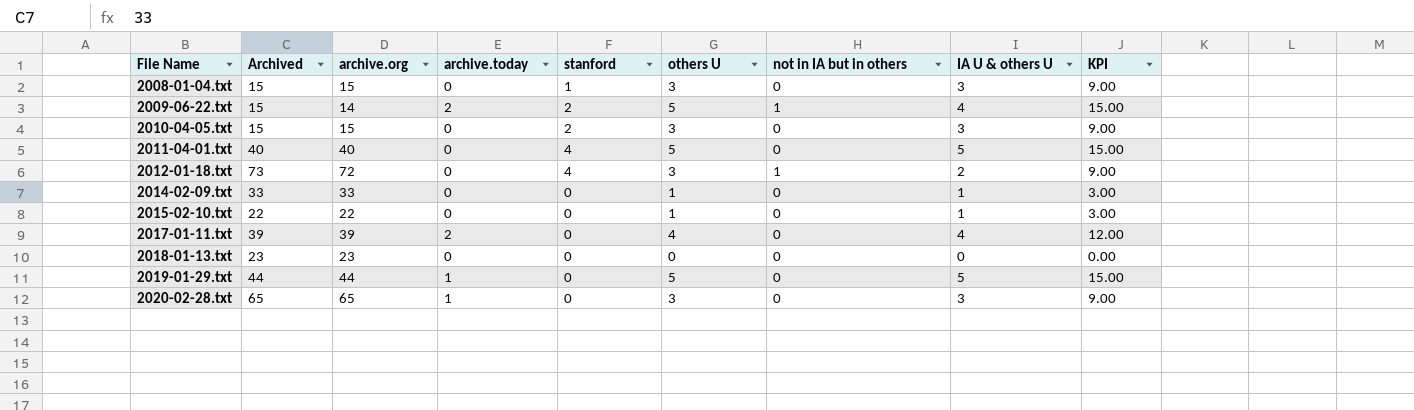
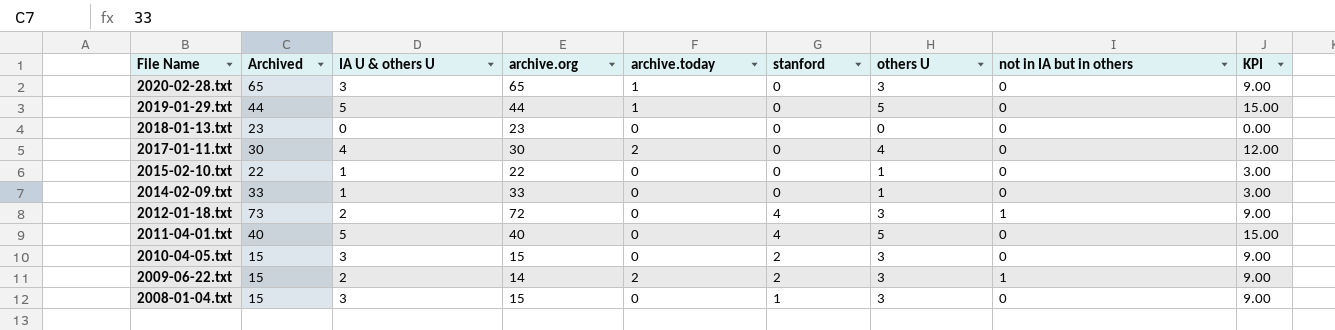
row order: File Name ascending -> File Name descending
column IA U & others U | position: 8 -> 3
2017-01-11.txt | Archived: 39 -> 30
2017-01-11.txt | archive.org: 39 -> 30
2009-06-22.txt | IA U & others U: 4 -> 2
2009-06-22.txt | others U: 5 -> 3
2009-06-22.txt | KPI: 15.00 -> 9.00

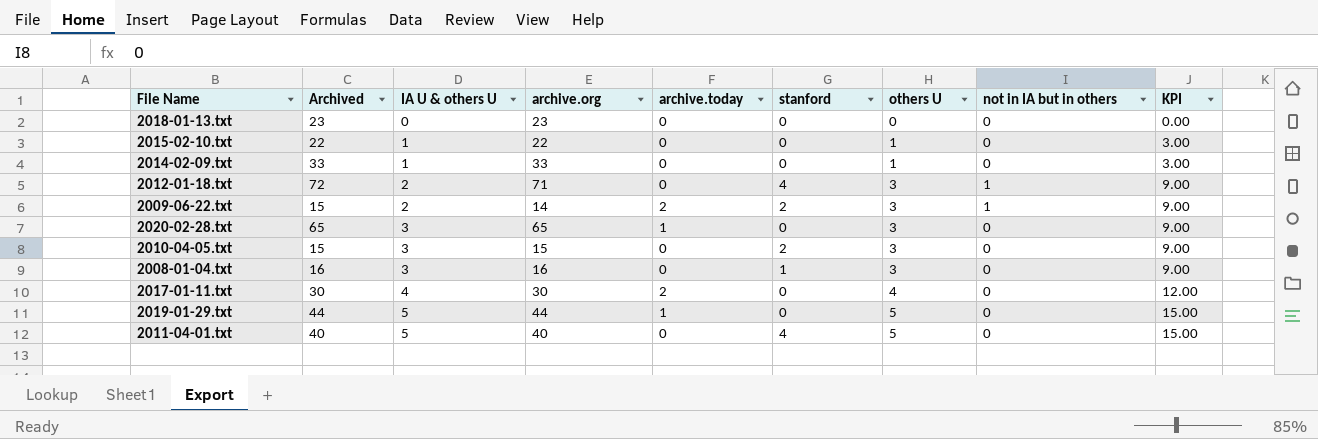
row order: File Name descending -> IA U & others U ascending
2012-01-18.txt | Archived: 73 -> 72
2012-01-18.txt | archive.org: 72 -> 71
2008-01-04.txt | Archived: 15 -> 16
2008-01-04.txt | archive.org: 15 -> 16

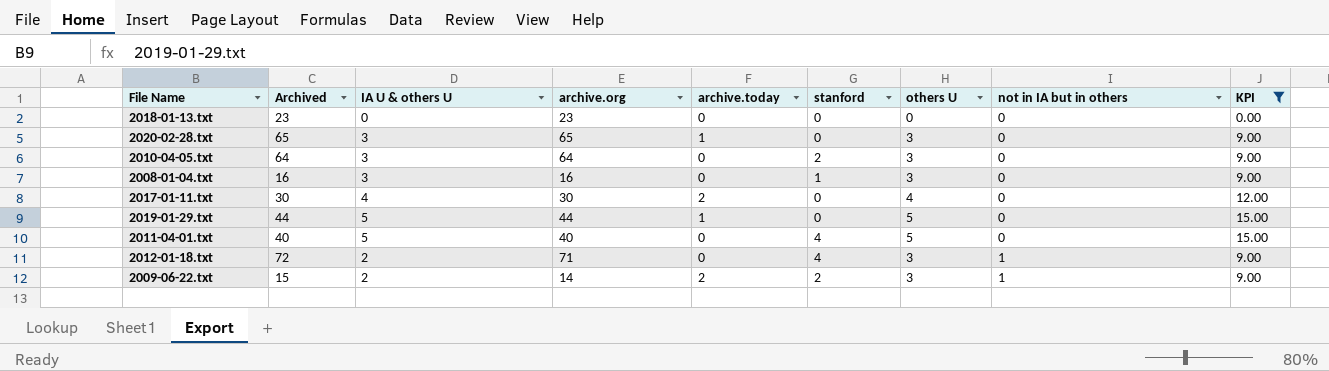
filter: none -> KPI != 3.00
row order: IA U & others U ascending -> not in IA but in others ascending
2010-04-05.txt | Archived: 15 -> 64
2010-04-05.txt | archive.org: 15 -> 64

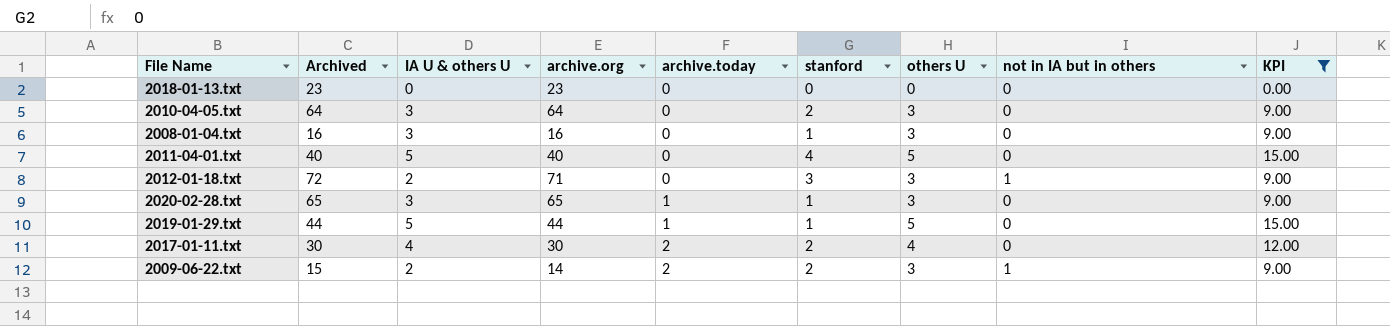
row order: not in IA but in others ascending -> archive.today ascending
2012-01-18.txt | stanford: 4 -> 3
2020-02-28.txt | stanford: 0 -> 1
2019-01-29.txt | stanford: 0 -> 1
2017-01-11.txt | stanford: 0 -> 2

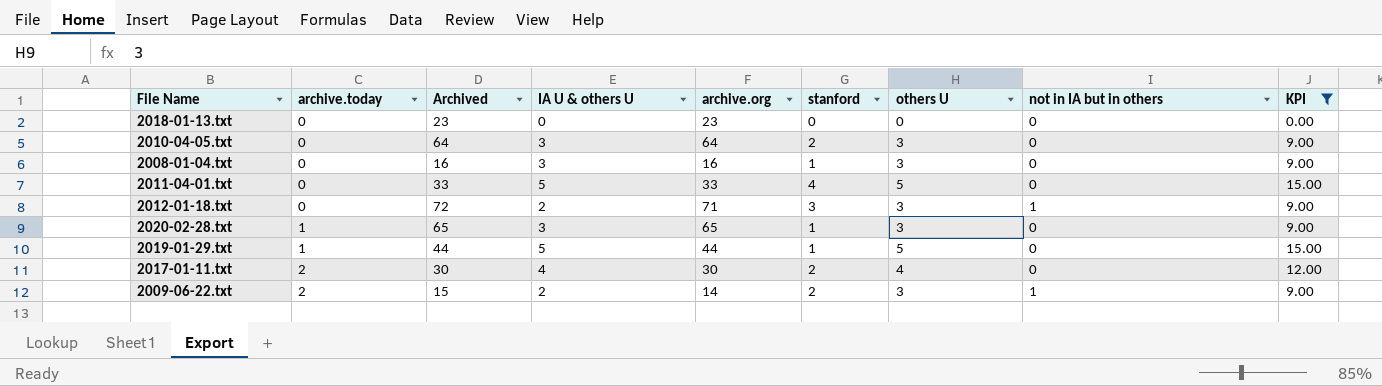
column archive.today | position: 5 -> 2
2011-04-01.txt | Archived: 40 -> 33
2011-04-01.txt | archive.org: 40 -> 33

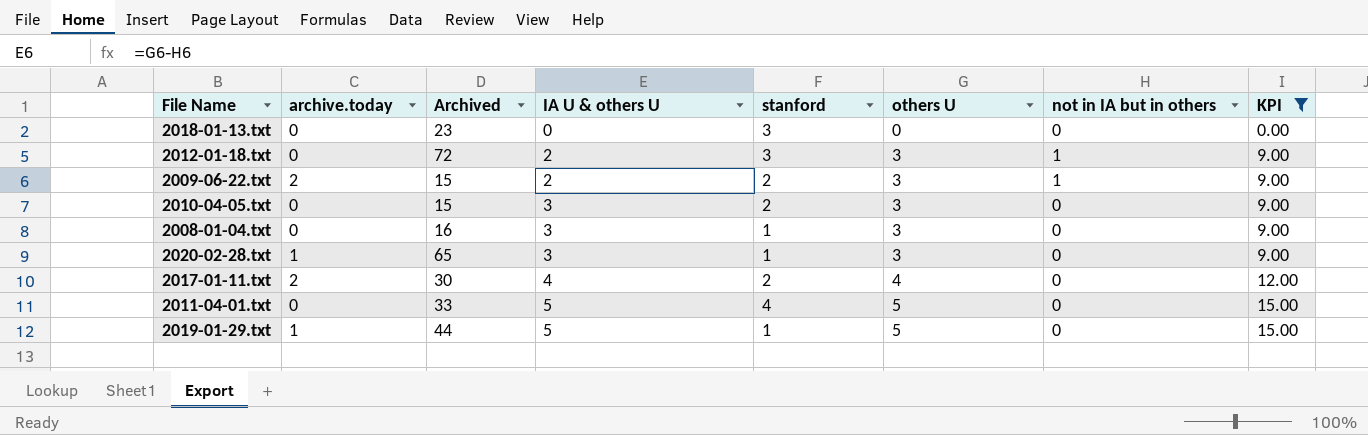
row order: archive.today ascending -> IA U & others U ascending
column archive.org | formula: [Archived] - [not in IA but in others] -> none
2018-01-13.txt | stanford: 0 -> 3
2010-04-05.txt | Archived: 64 -> 15

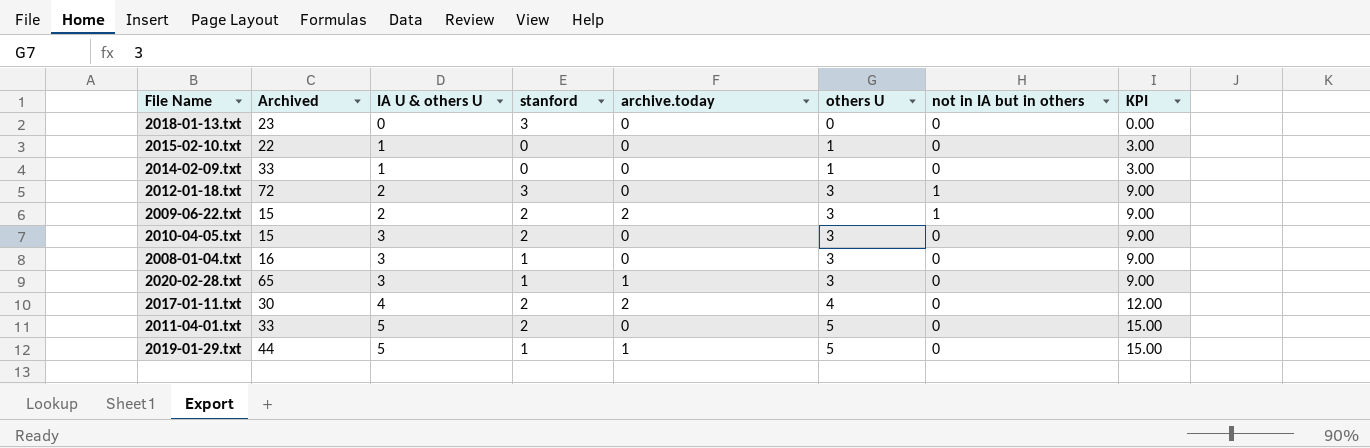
filter: KPI != 3.00 -> none
column archive.today | position: 2 -> 5
2011-04-01.txt | stanford: 4 -> 2

